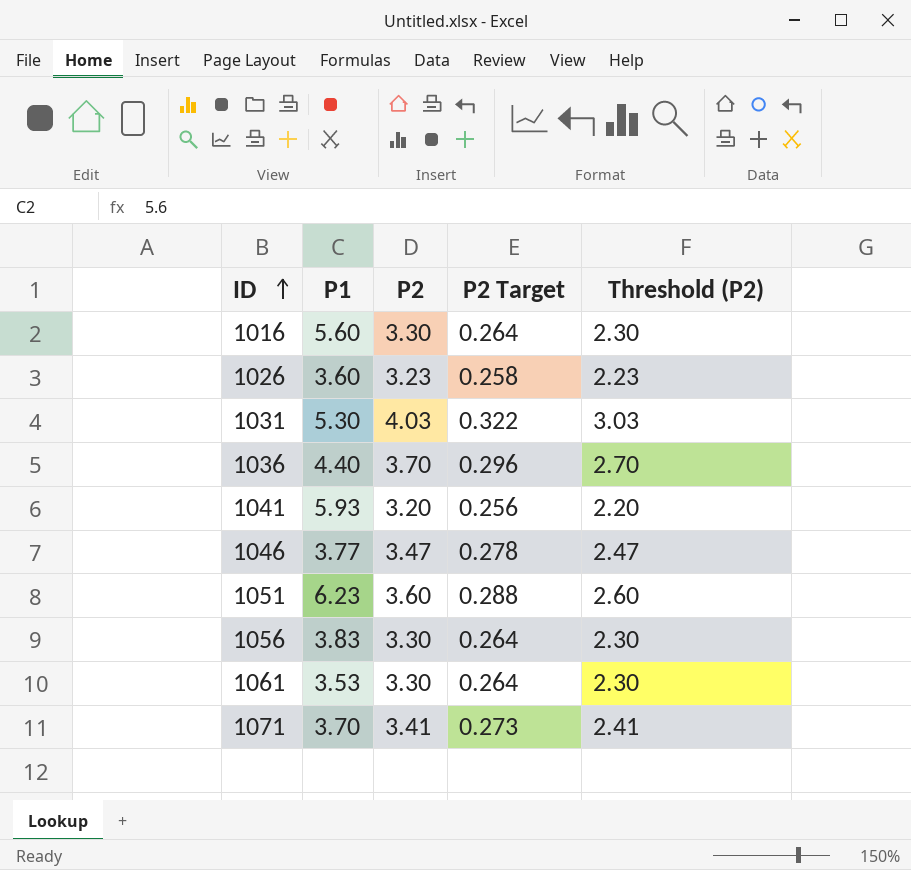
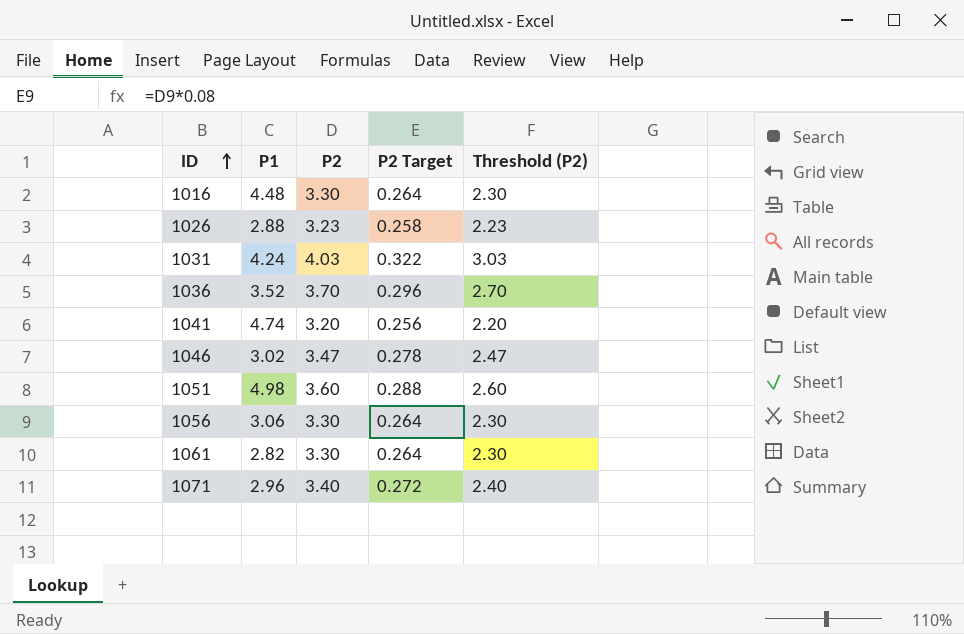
1016 | P1: 5.60 -> 4.48
1026 | P1: 3.60 -> 2.88
1031 | P1: 5.30 -> 4.24
1036 | P1: 4.40 -> 3.52
1041 | P1: 5.93 -> 4.74
1046 | P1: 3.77 -> 3.02
1051 | P1: 6.23 -> 4.98
1056 | P1: 3.83 -> 3.06
1061 | P1: 3.53 -> 2.82
1071 | P1: 3.70 -> 2.96
1071 | P2: 3.41 -> 3.40
1071 | P2 Target: 0.273 -> 0.272
1071 | Threshold (P2): 2.41 -> 2.40

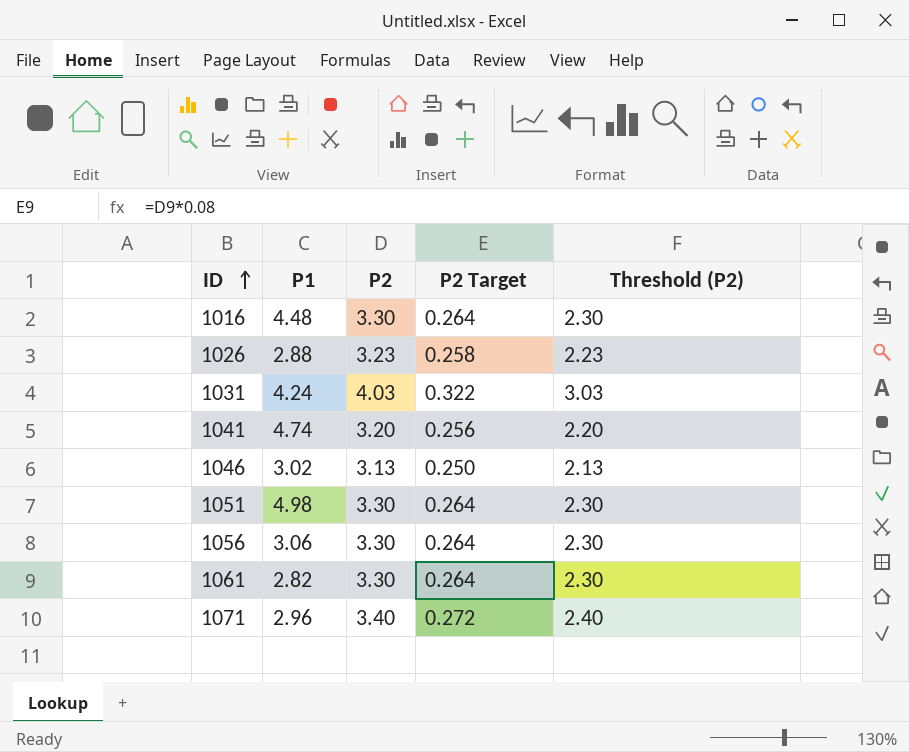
row 1036: 3.52 | 3.70 | 0.296 | 2.70 -> none
1046 | P2: 3.47 -> 3.13
1046 | P2 Target: 0.278 -> 0.250
1046 | Threshold (P2): 2.47 -> 2.13
1051 | P2: 3.60 -> 3.30
1051 | P2 Target: 0.288 -> 0.264
1051 | Threshold (P2): 2.60 -> 2.30

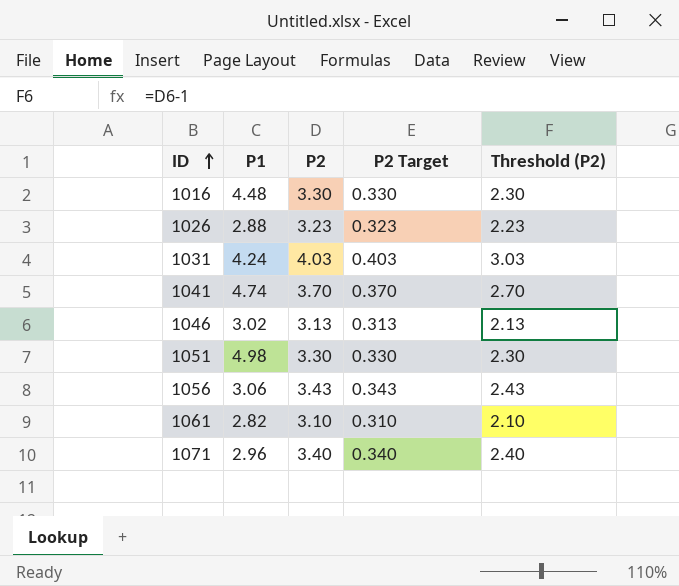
column P2 Target | formula: [P2] * 0.08 -> [P2] * 0.1
1041 | P2: 3.20 -> 3.70
1041 | Threshold (P2): 2.20 -> 2.70
1056 | P2: 3.30 -> 3.43
1056 | Threshold (P2): 2.30 -> 2.43
1061 | P2: 3.30 -> 3.10
1061 | Threshold (P2): 2.30 -> 2.10

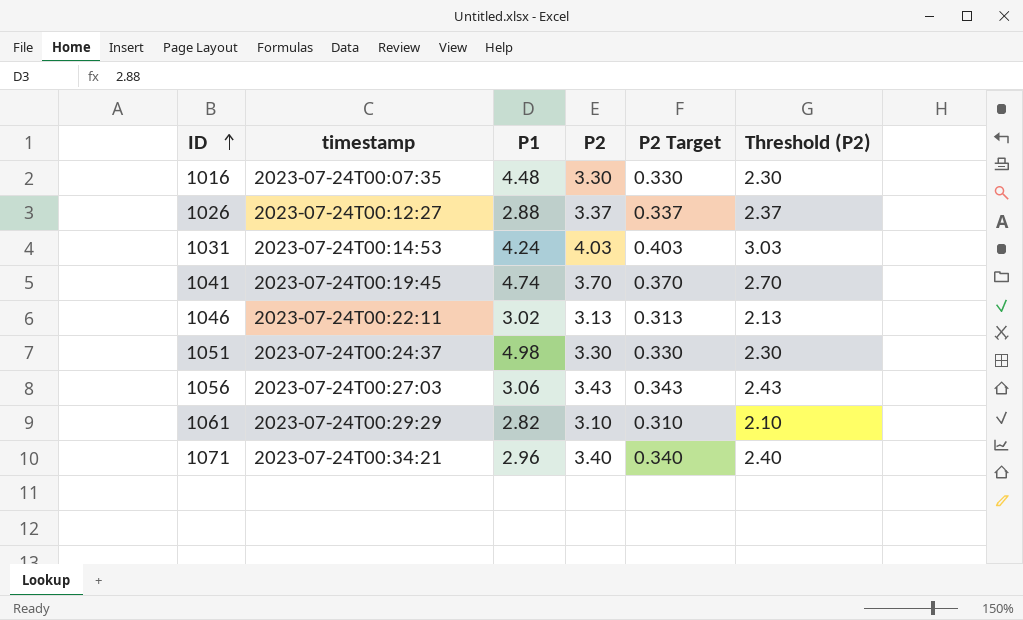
column timestamp | position: none -> 2
1026 | P2: 3.23 -> 3.37
1026 | P2 Target: 0.323 -> 0.337
1026 | Threshold (P2): 2.23 -> 2.37

